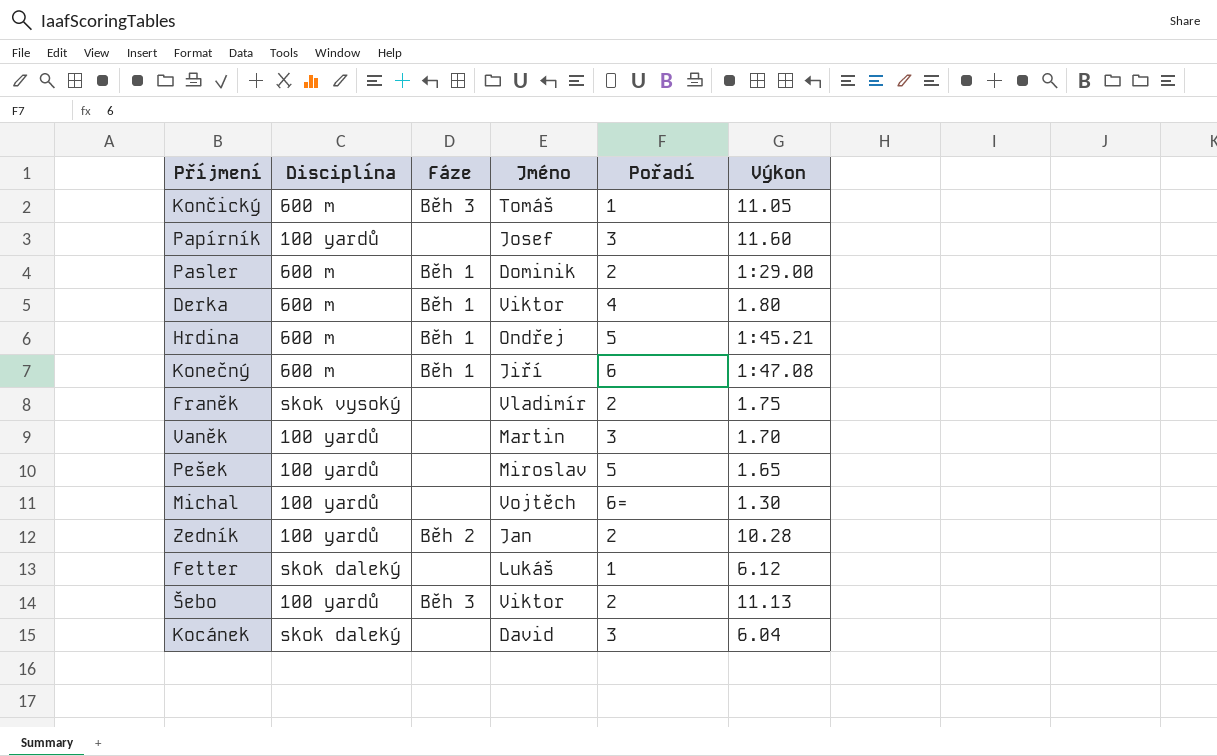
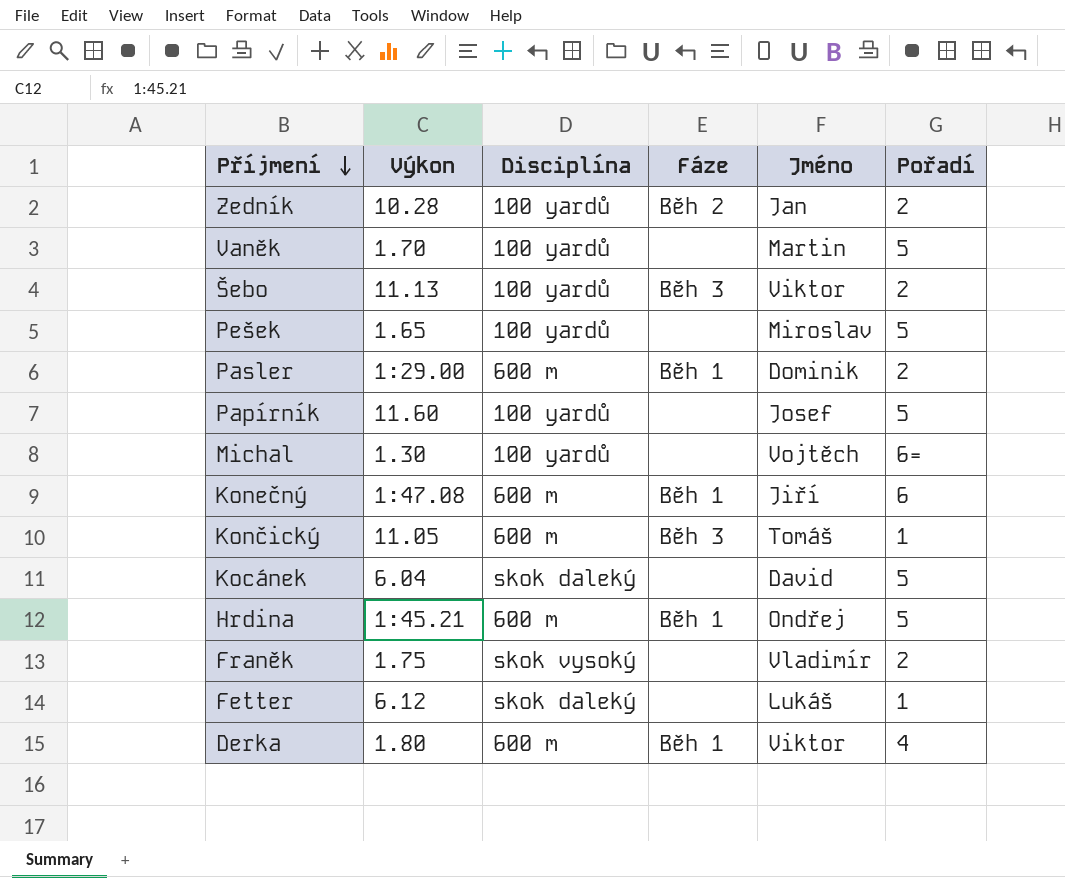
row order: none -> Příjmení descending
column Výkon | position: 6 -> 2
Vaněk | Pořadí: 3 -> 5
Papírník | Pořadí: 3 -> 5
Kocánek | Pořadí: 3 -> 5

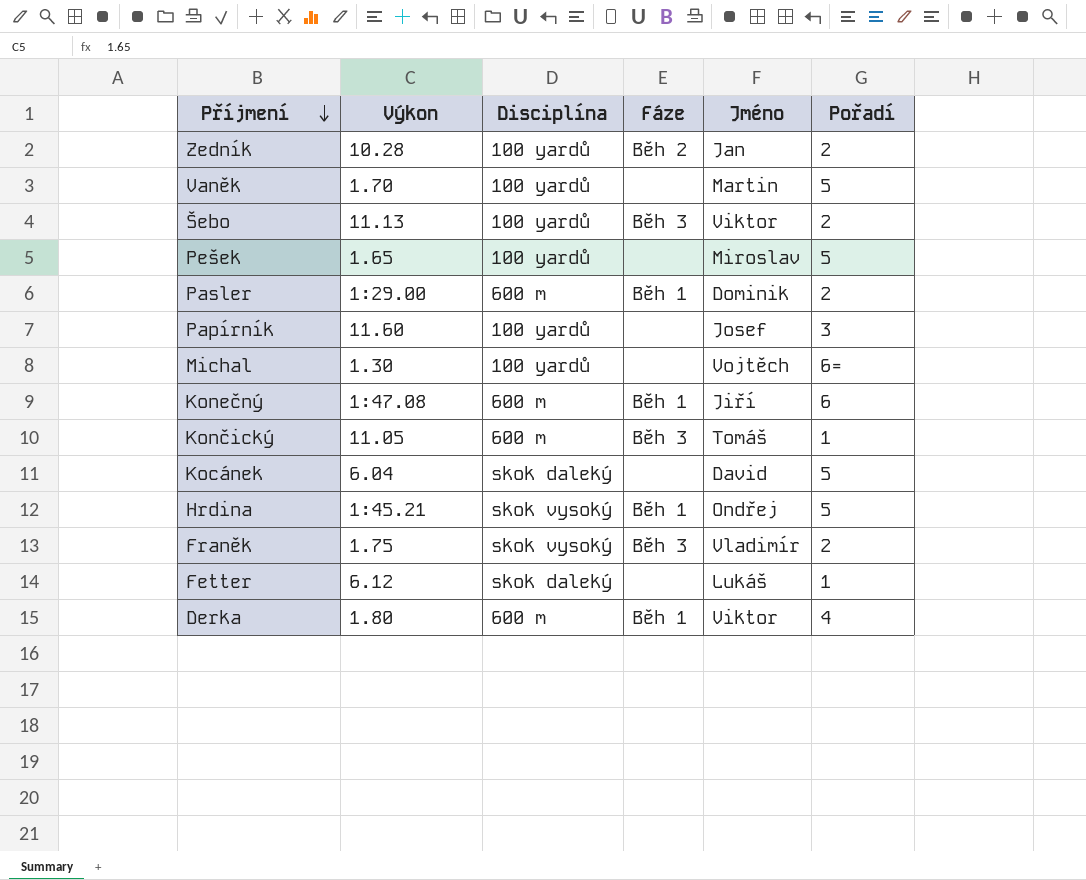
Papírník | Pořadí: 5 -> 3
Hrdina | Disciplína: 600 m -> skok vysoký
Franěk | Fáze: none -> Běh 3

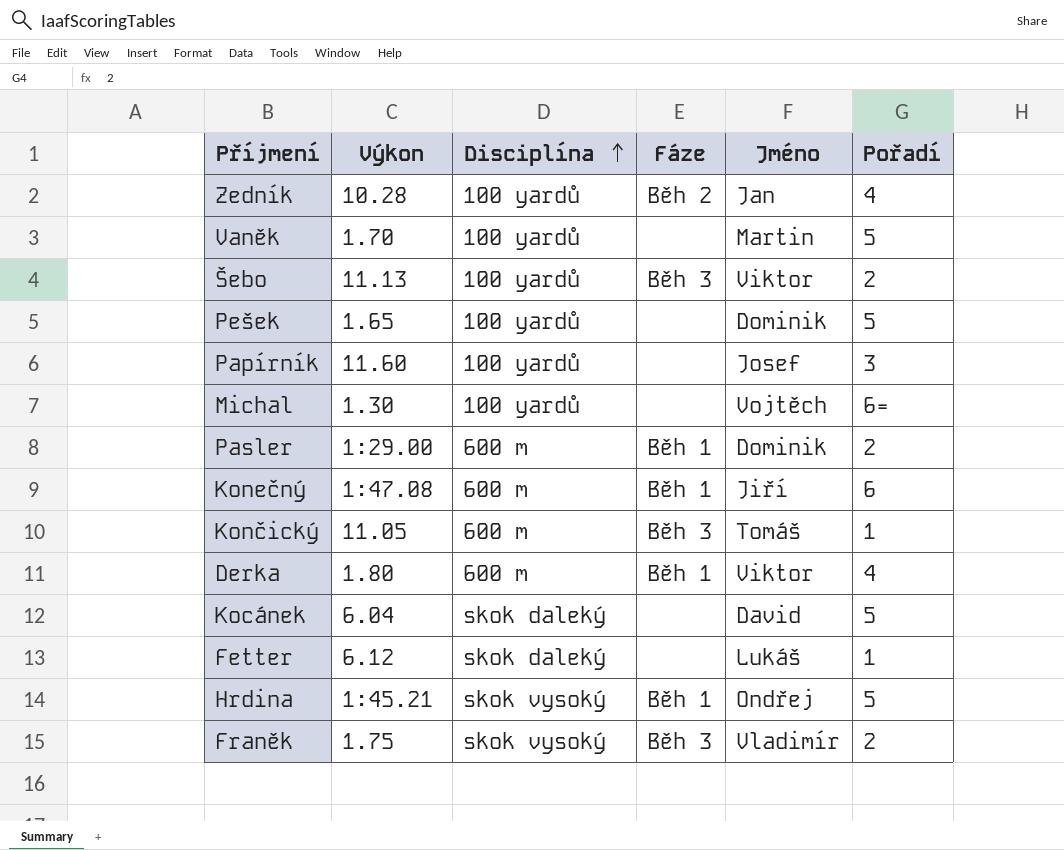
row order: Příjmení descending -> Disciplína ascending
Zedník | Pořadí: 2 -> 4
Pešek | Jméno: Miroslav -> Dominik

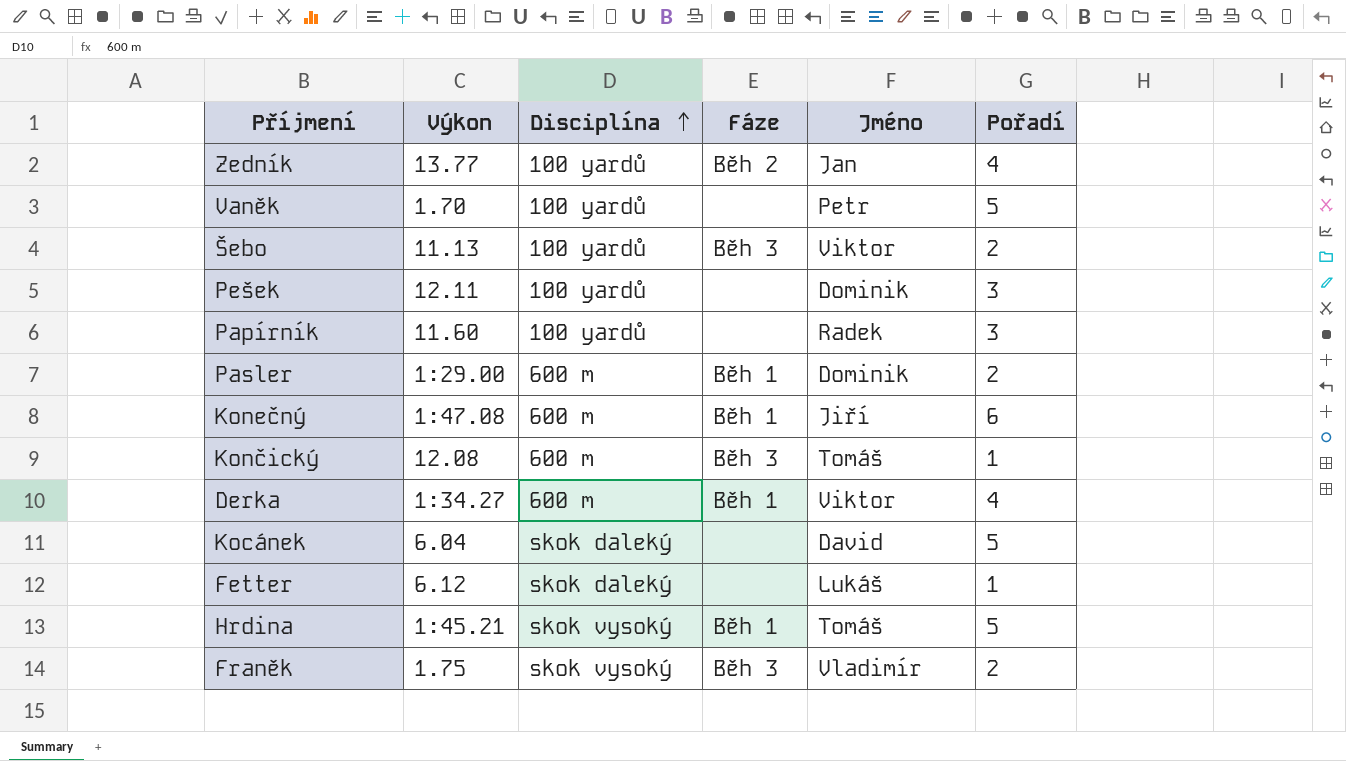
row Michal: 1.30 | 100 yardů | none | Vojtěch | 6= -> none
Zedník | Výkon: 10.28 -> 13.77
Vaněk | Jméno: Martin -> Petr
Pešek | Výkon: 1.65 -> 12.11
Pešek | Pořadí: 5 -> 3
Papírník | Jméno: Josef -> Radek
Končický | Výkon: 11.05 -> 12.08
Derka | Výkon: 1.80 -> 1:34.27
Hrdina | Jméno: Ondřej -> Tomáš

